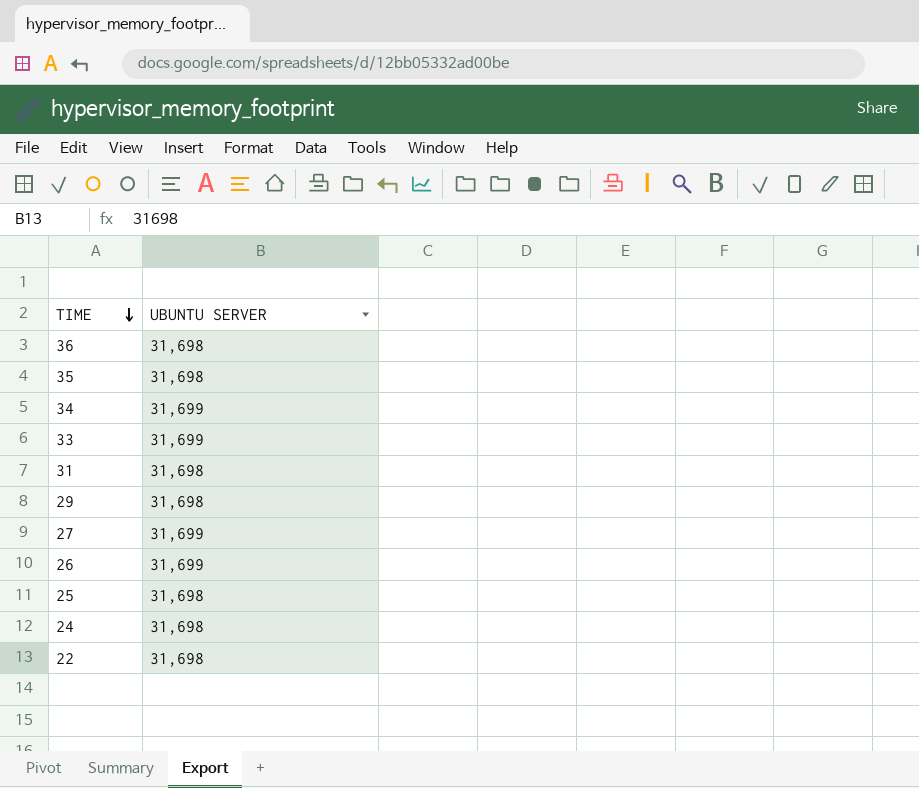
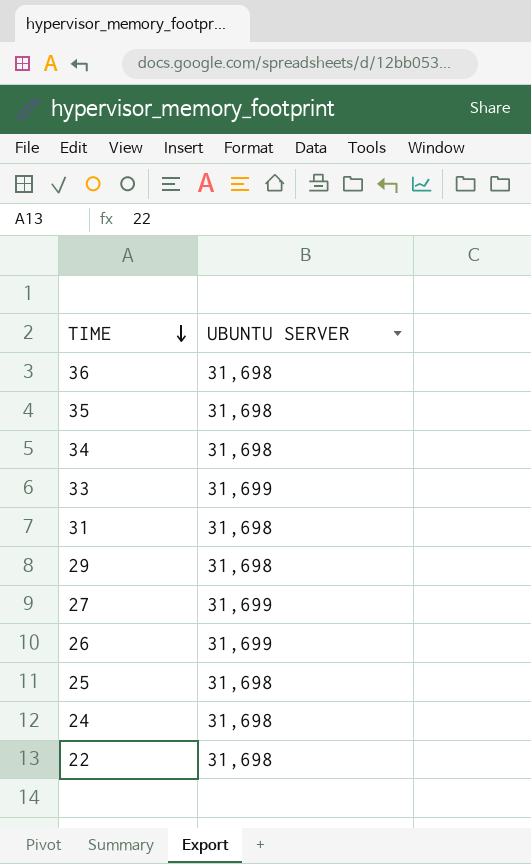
34 | UBUNTU SERVER: 31,699 -> 31,698

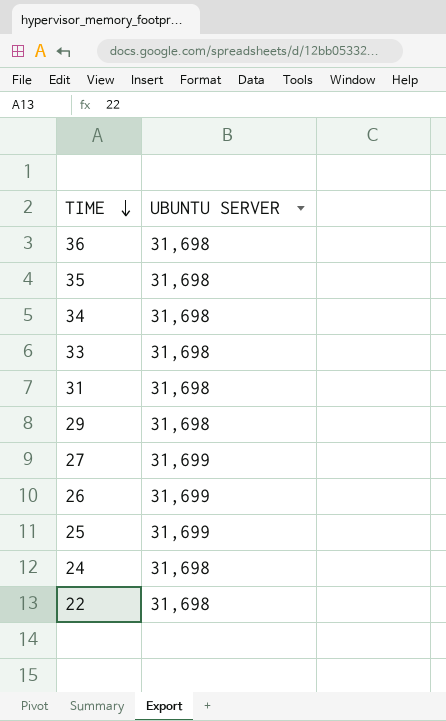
33 | UBUNTU SERVER: 31,699 -> 31,698
25 | UBUNTU SERVER: 31,698 -> 31,699

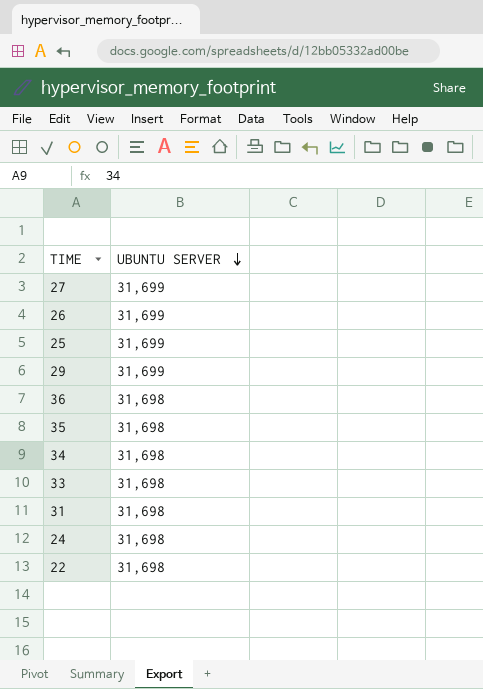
row order: TIME descending -> UBUNTU SERVER descending
29 | UBUNTU SERVER: 31,698 -> 31,699

